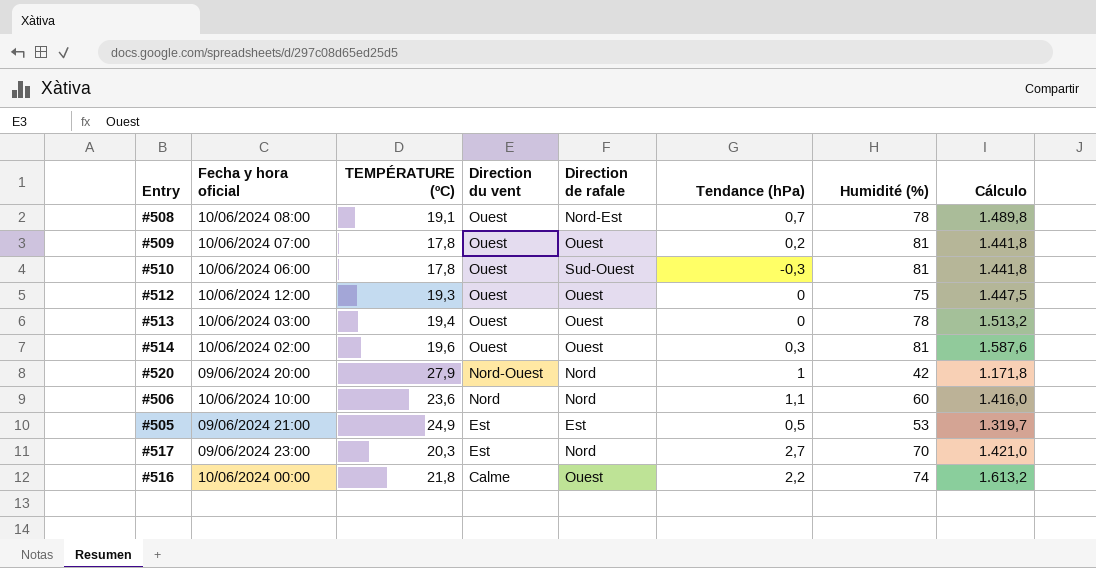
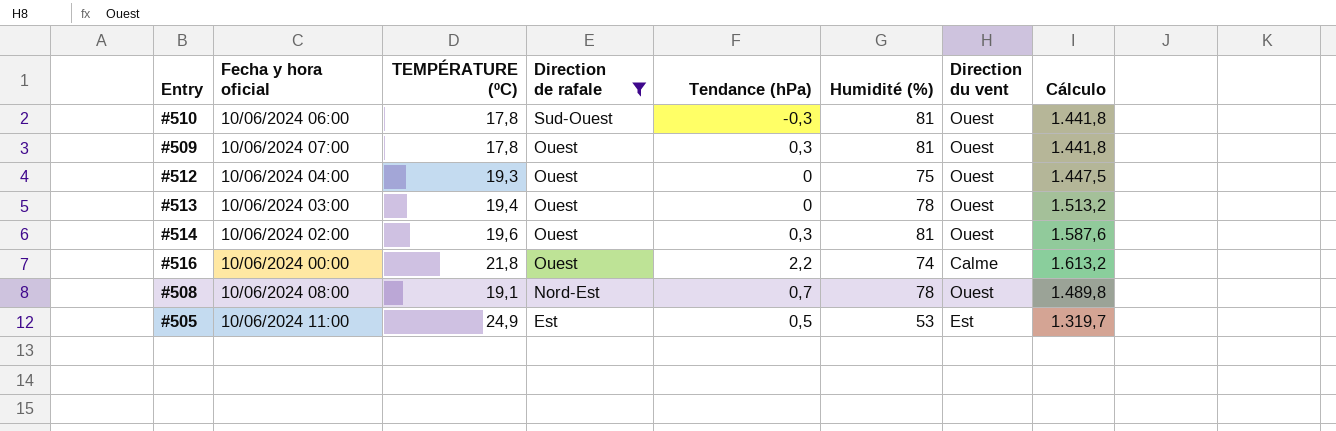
filter: none -> Direction de rafale != Nord
row order: Direction du vent descending -> Direction de rafale descending
column Direction du vent | position: 4 -> 7
#509 | Tendance (hPa): 0,2 -> 0,3
#512 | Fecha y hora oficial: 10/06/2024 12:00 -> 10/06/2024 04:00
#505 | Fecha y hora oficial: 09/06/2024 21:00 -> 10/06/2024 11:00

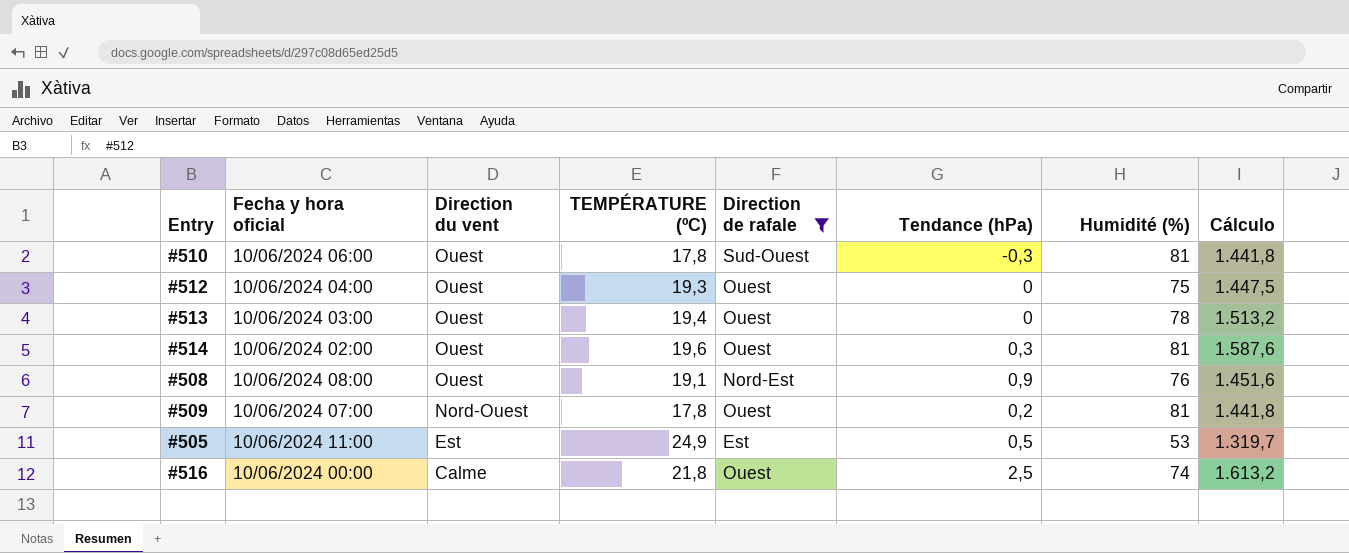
row order: Direction de rafale descending -> Direction du vent descending
column Direction du vent | position: 7 -> 3
#508 | Tendance (hPa): 0,7 -> 0,9
#508 | Humidité (%): 78 -> 76
#508 | Cálculo: 1.489,8 -> 1.451,6
#509 | Direction du vent: Ouest -> Nord-Ouest
#509 | Tendance (hPa): 0,3 -> 0,2
#516 | Tendance (hPa): 2,2 -> 2,5

